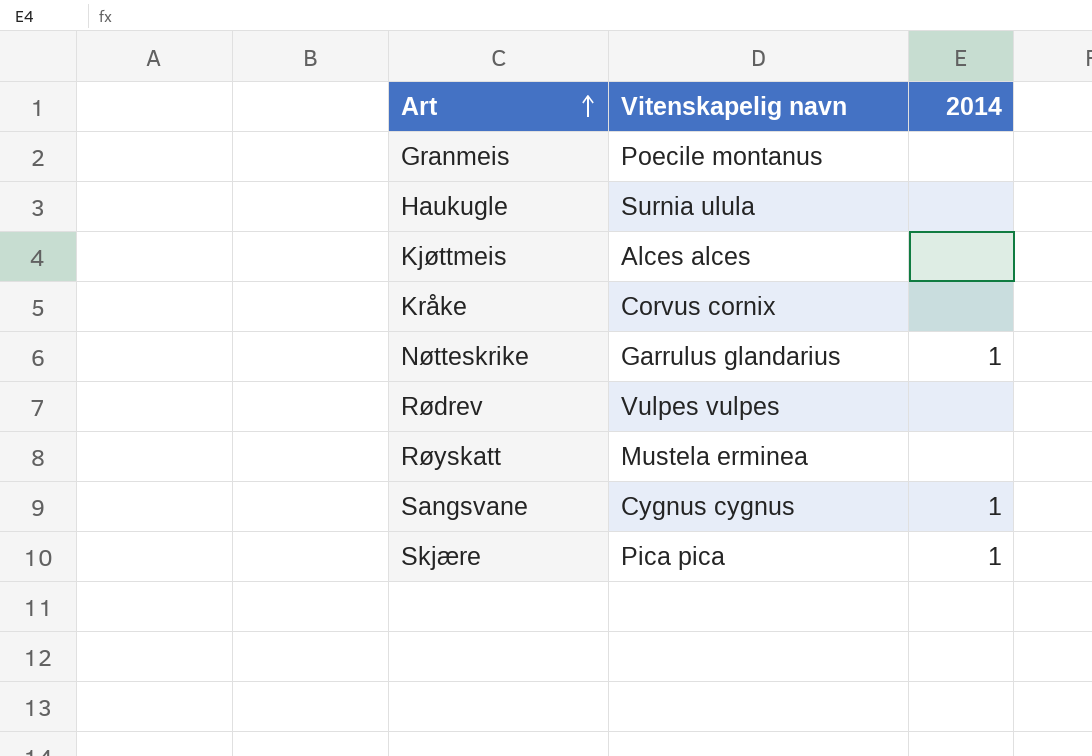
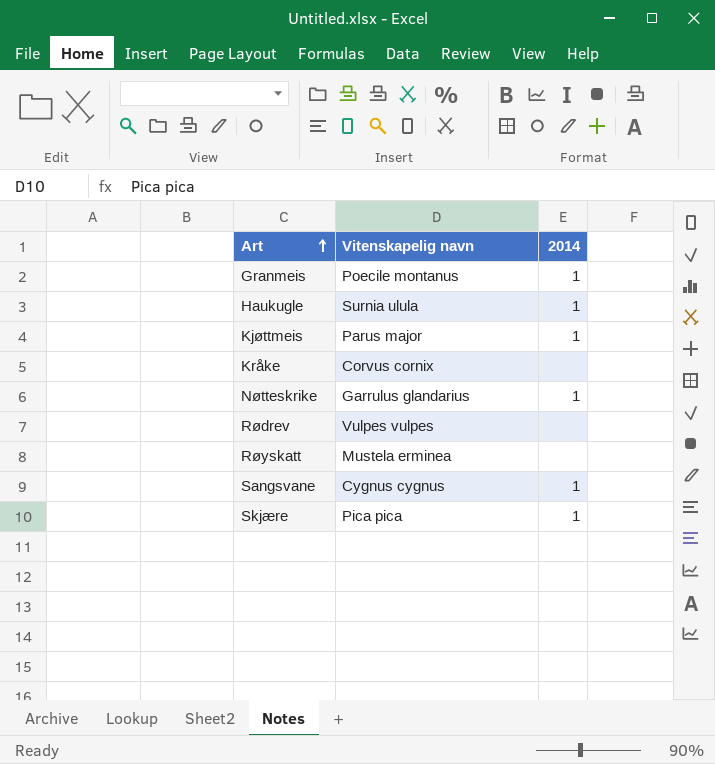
Granmeis | 2014: none -> 1
Haukugle | 2014: none -> 1
Kjøttmeis | Vitenskapelig navn: Alces alces -> Parus major
Kjøttmeis | 2014: none -> 1

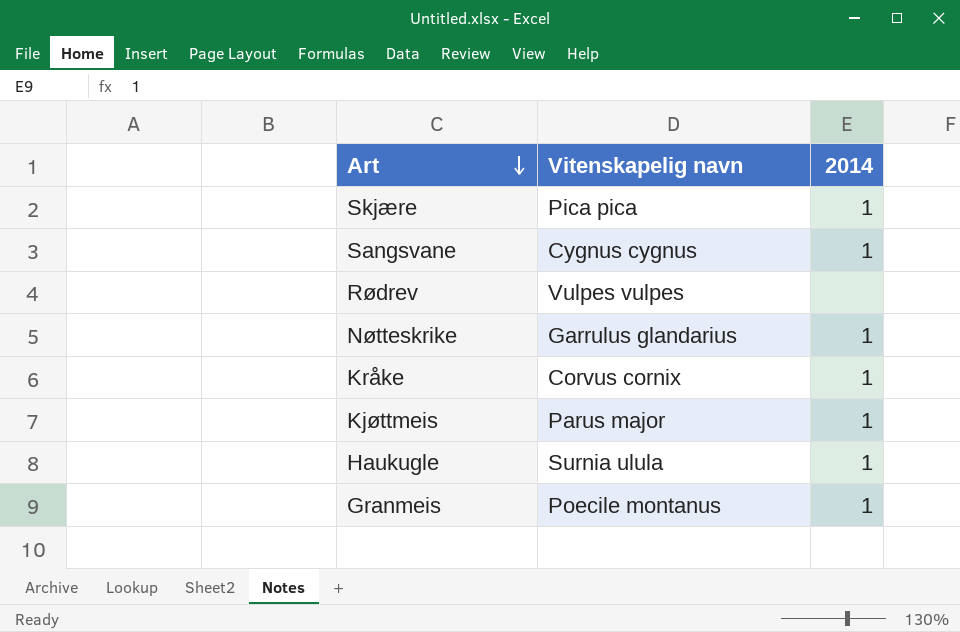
row order: Art ascending -> Art descending
row Røyskatt: Mustela erminea | none -> none
Kråke | 2014: none -> 1

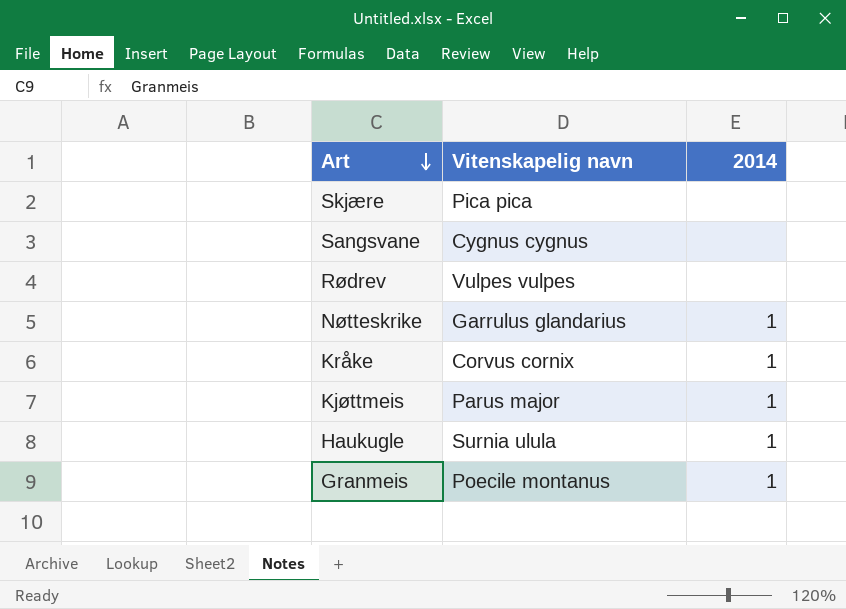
Skjære | 2014: 1 -> none
Sangsvane | 2014: 1 -> none

